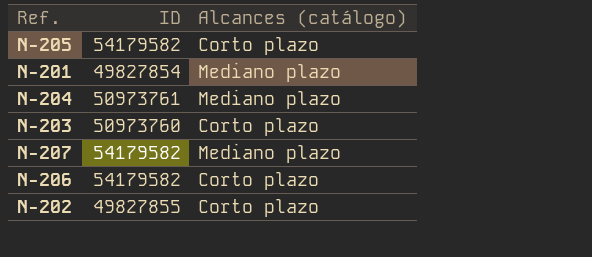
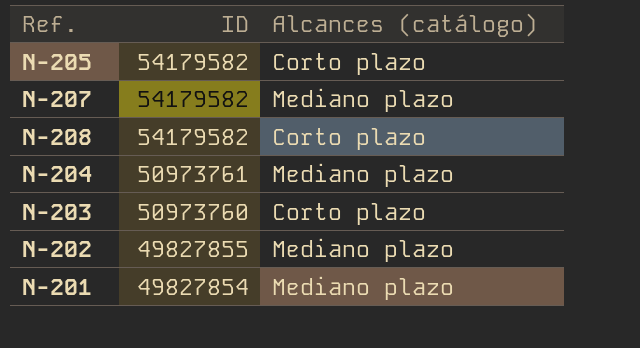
row order: none -> ID descending
row N-206: 54179582 | Corto plazo -> none
row N-208: none -> 54179582 | Corto plazo
N-202 | Alcances (catálogo): Corto plazo -> Mediano plazo

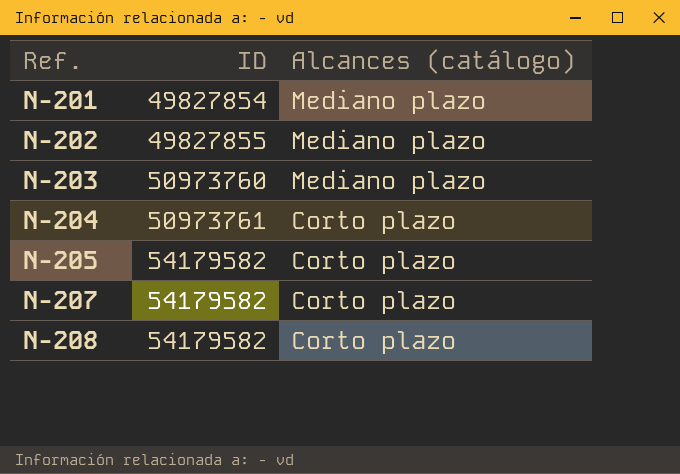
row order: ID descending -> Ref. ascending
N-203 | Alcances (catálogo): Corto plazo -> Mediano plazo
N-204 | Alcances (catálogo): Mediano plazo -> Corto plazo
N-207 | Alcances (catálogo): Mediano plazo -> Corto plazo

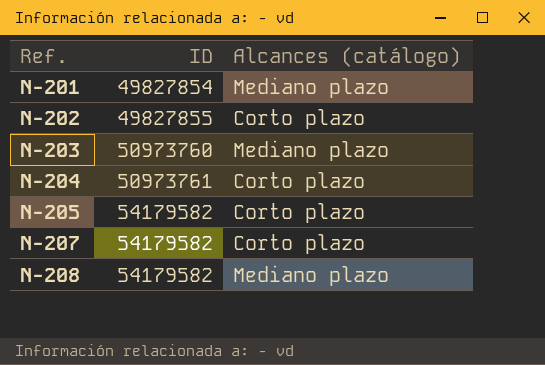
N-202 | Alcances (catálogo): Mediano plazo -> Corto plazo
N-208 | Alcances (catálogo): Corto plazo -> Mediano plazo

